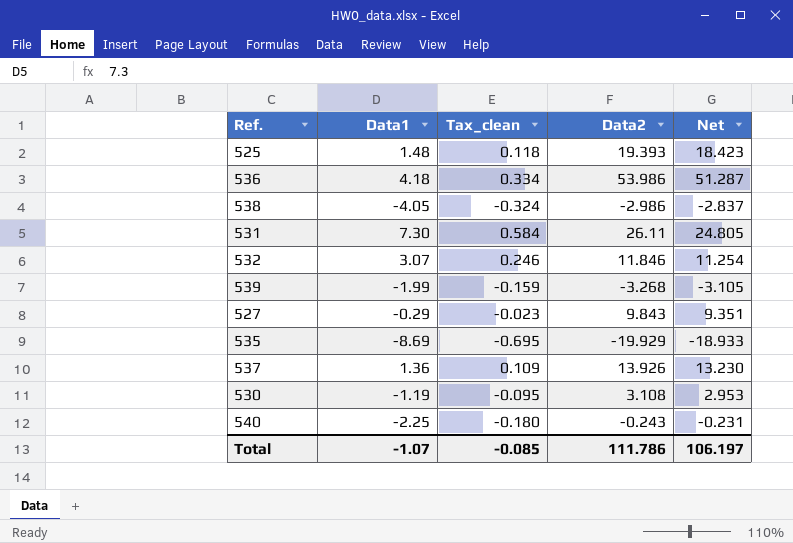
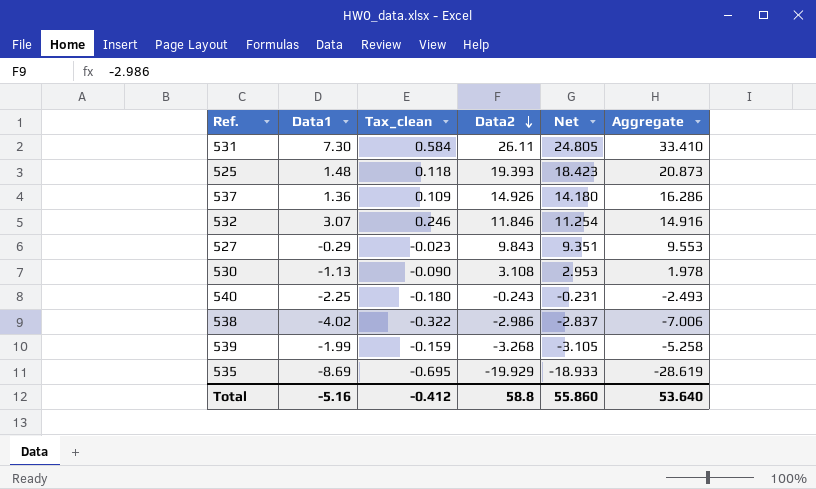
row order: none -> Data2 descending
column Aggregate | formula: none -> [Data1] + [Data2]
row 536: 4.18 | 0.334 | 53.986 | 51.287 -> none
537 | Data2: 13.926 -> 14.926
537 | Net: 13.230 -> 14.180
530 | Data1: -1.19 -> -1.13
530 | Tax_clean: -0.095 -> -0.090
538 | Data1: -4.05 -> -4.02
538 | Tax_clean: -0.324 -> -0.322
Total | Data1: -1.07 -> -5.16
Total | Tax_clean: -0.085 -> -0.412
Total | Data2: 111.786 -> 58.8
Total | Net: 106.197 -> 55.860

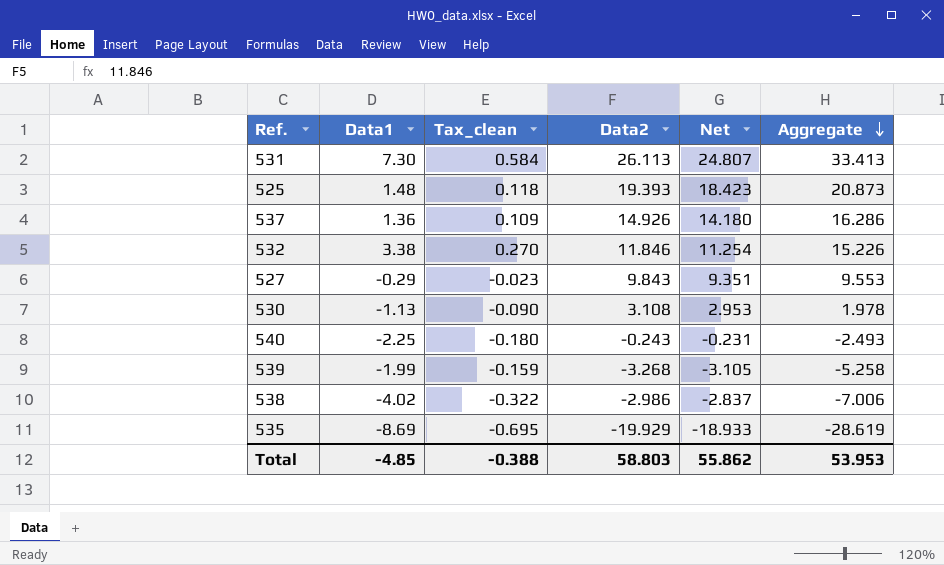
row order: Data2 descending -> Aggregate descending
531 | Data2: 26.11 -> 26.113
531 | Net: 24.805 -> 24.807
531 | Aggregate: 33.410 -> 33.413
532 | Data1: 3.07 -> 3.38
532 | Tax_clean: 0.246 -> 0.270
532 | Aggregate: 14.916 -> 15.226
Total | Data1: -5.16 -> -4.85
Total | Tax_clean: -0.412 -> -0.388
Total | Data2: 58.8 -> 58.803
Total | Net: 55.860 -> 55.862
Total | Aggregate: 53.640 -> 53.953

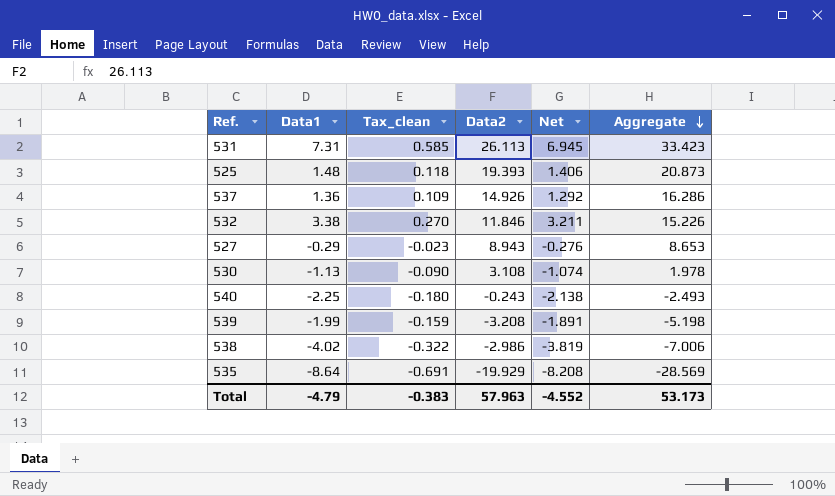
column Net | formula: [Data2] * 0.95 -> [Data1] * 0.95
531 | Data1: 7.30 -> 7.31
531 | Tax_clean: 0.584 -> 0.585
531 | Aggregate: 33.413 -> 33.423
527 | Data2: 9.843 -> 8.943
527 | Aggregate: 9.553 -> 8.653
539 | Data2: -3.268 -> -3.208
539 | Aggregate: -5.258 -> -5.198
535 | Data1: -8.69 -> -8.64
535 | Tax_clean: -0.695 -> -0.691
535 | Aggregate: -28.619 -> -28.569
Total | Data1: -4.85 -> -4.79
Total | Tax_clean: -0.388 -> -0.383
Total | Data2: 58.803 -> 57.963
Total | Net: 55.862 -> -4.552
Total | Aggregate: 53.953 -> 53.173

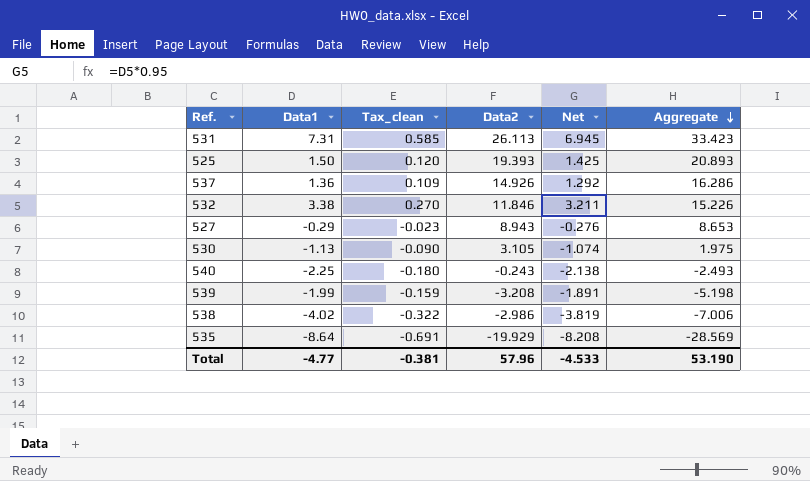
525 | Data1: 1.48 -> 1.50
525 | Tax_clean: 0.118 -> 0.120
525 | Net: 1.406 -> 1.425
525 | Aggregate: 20.873 -> 20.893
530 | Data2: 3.108 -> 3.105
530 | Aggregate: 1.978 -> 1.975
Total | Data1: -4.79 -> -4.77
Total | Tax_clean: -0.383 -> -0.381
Total | Data2: 57.963 -> 57.96
Total | Net: -4.552 -> -4.533
Total | Aggregate: 53.173 -> 53.190

